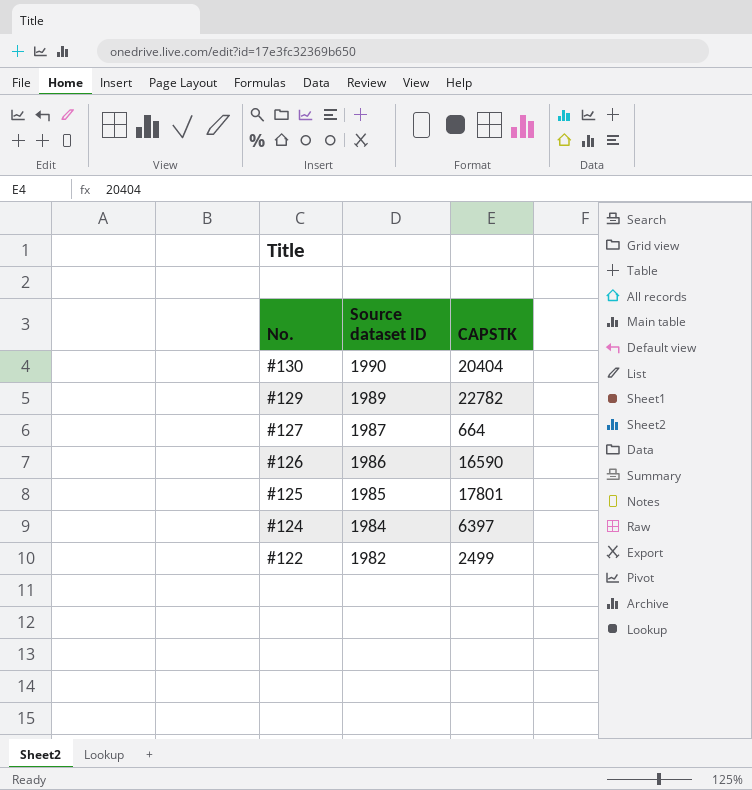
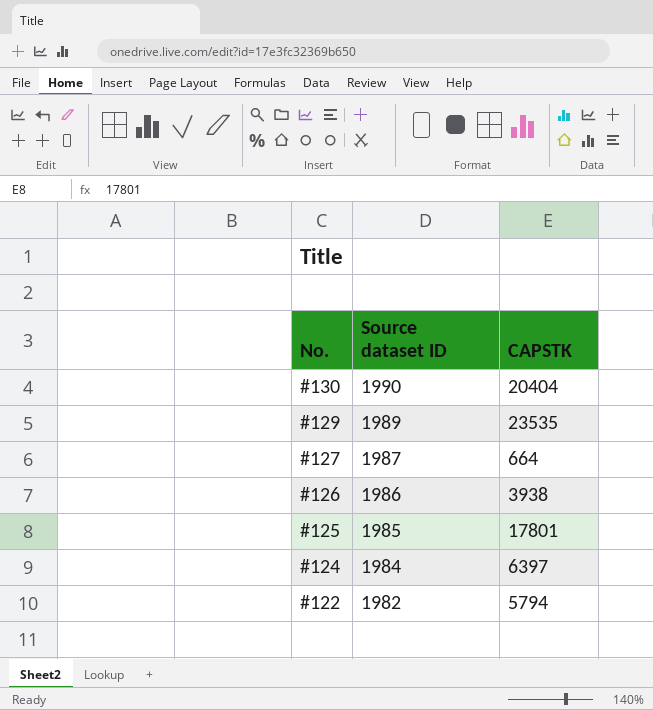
#129 | CAPSTK: 22782 -> 23535
#126 | CAPSTK: 16590 -> 3938
#122 | CAPSTK: 2499 -> 5794

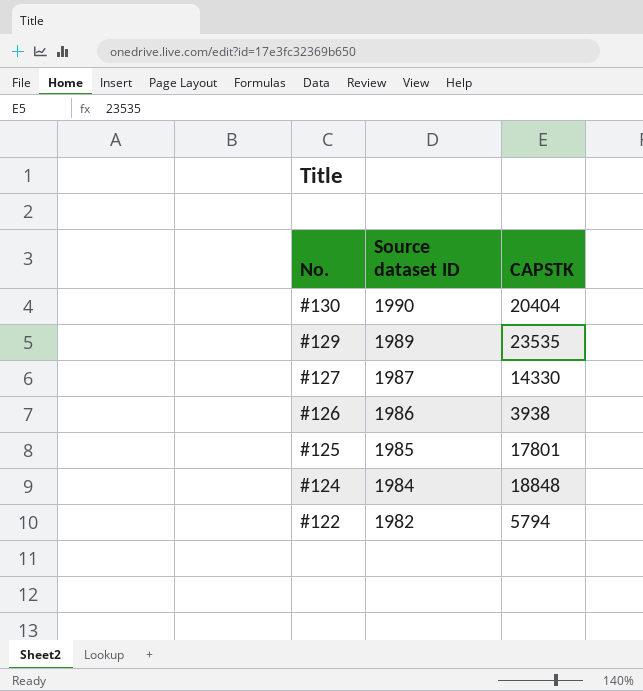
#127 | CAPSTK: 664 -> 14330
#124 | CAPSTK: 6397 -> 18848

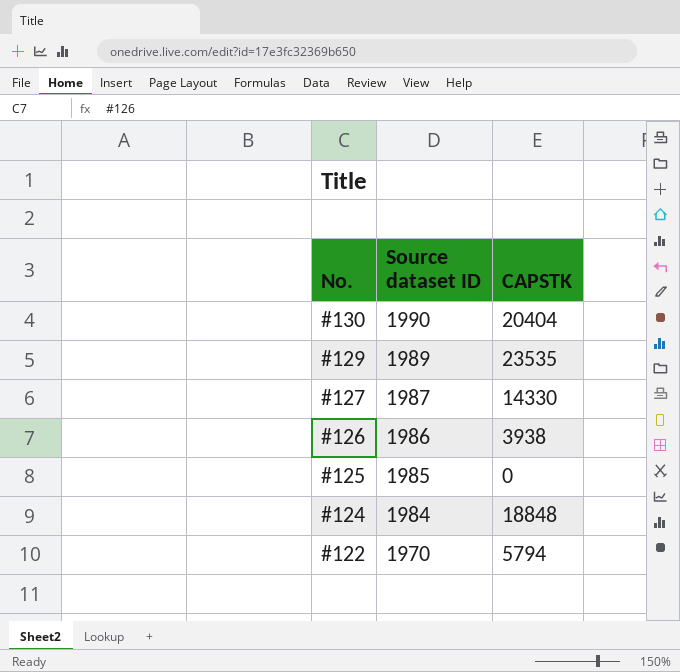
#125 | CAPSTK: 17801 -> 0
#122 | Source dataset ID: 1982 -> 1970

